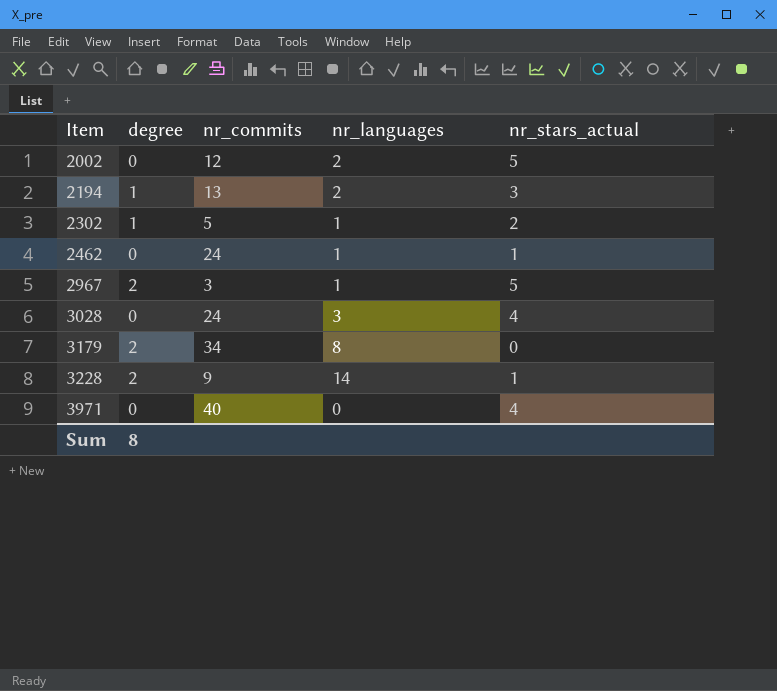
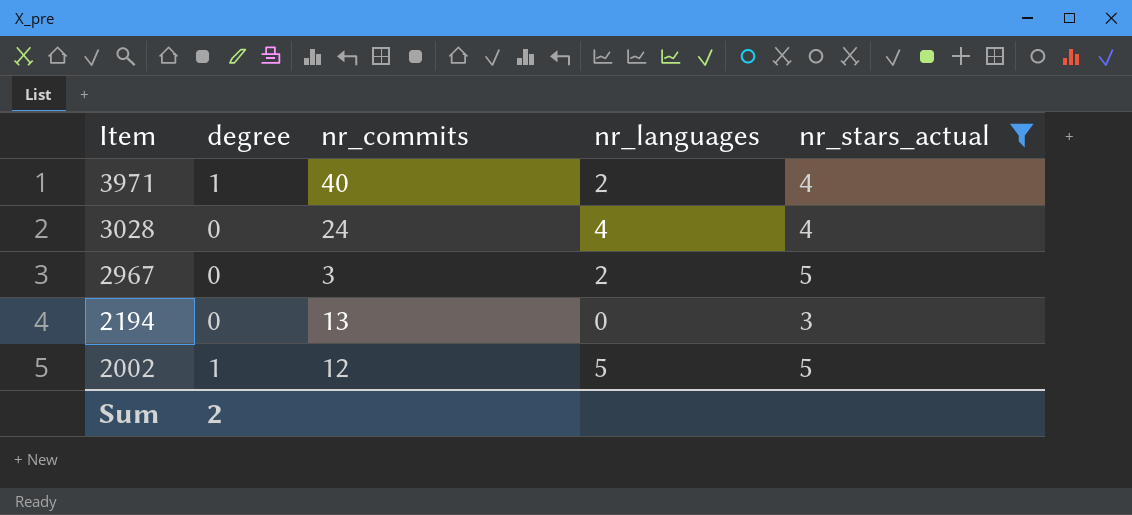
filter: none -> nr_stars_actual >= 3
row order: Item ascending -> Item descending
3971 | degree: 0 -> 1
3971 | nr_languages: 0 -> 2
3028 | nr_languages: 3 -> 4
2967 | degree: 2 -> 0
2967 | nr_languages: 1 -> 2
2194 | degree: 1 -> 0
2194 | nr_languages: 2 -> 0
2002 | degree: 0 -> 1
2002 | nr_languages: 2 -> 5
Sum | degree: 8 -> 2

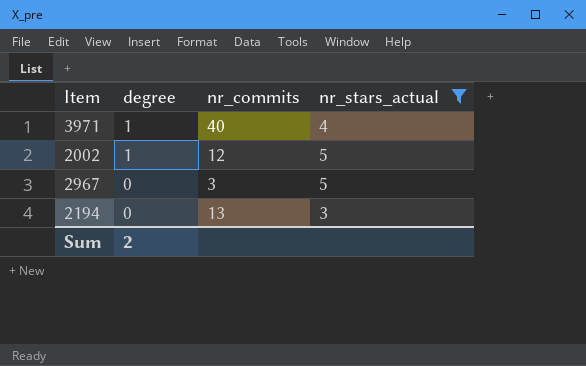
row order: Item descending -> degree descending
column nr_languages | position: 4 -> none
row 3028: 0 | 24 | 4 | 4 -> none

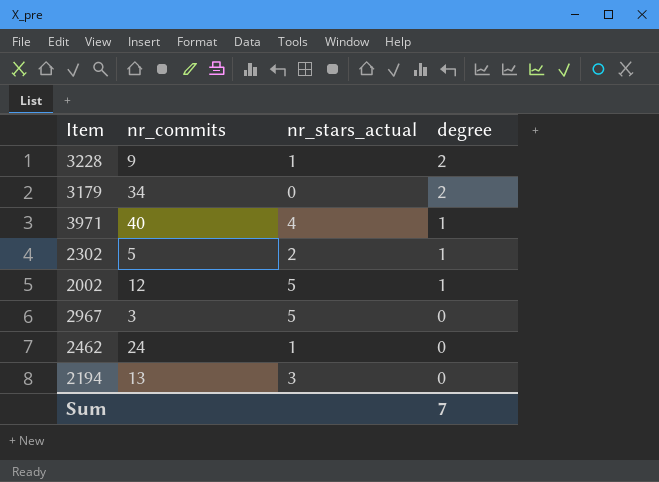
filter: nr_stars_actual >= 3 -> none
column degree | position: 2 -> 4
Sum | degree: 2 -> 7

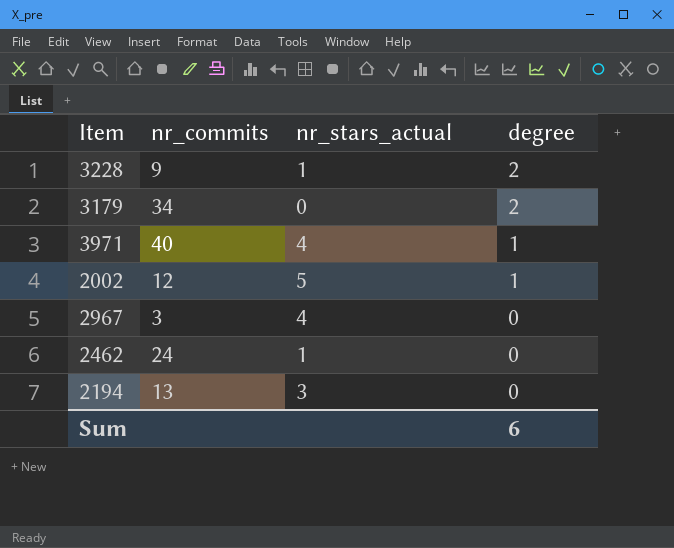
row 2302: 5 | 2 | 1 -> none
2967 | nr_stars_actual: 5 -> 4
Sum | degree: 7 -> 6

